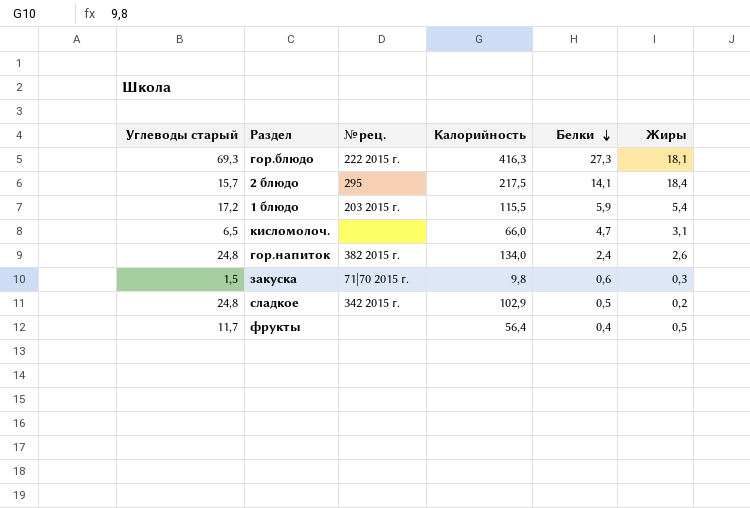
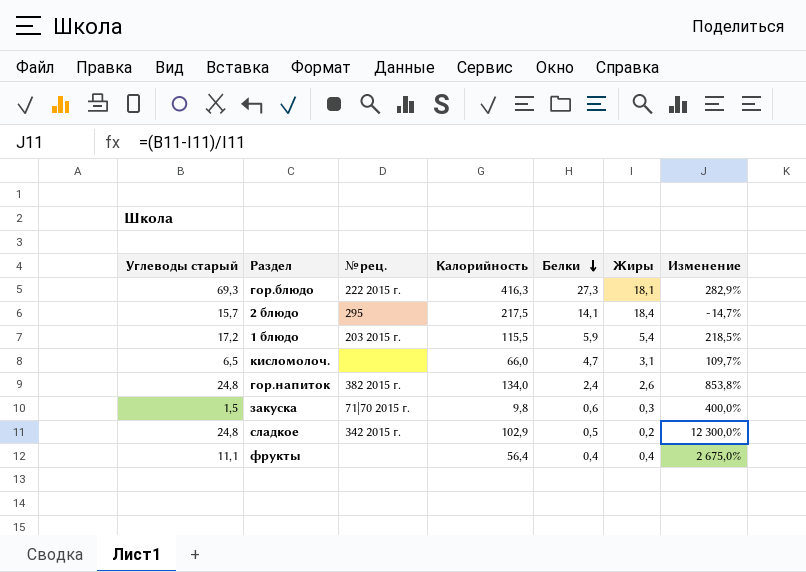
column Изменение | formula: none -> ([Углеводы старый] - [Жиры]) / [Жиры]
фрукты | Углеводы старый: 11,7 -> 11,1
фрукты | Жиры: 0,5 -> 0,4

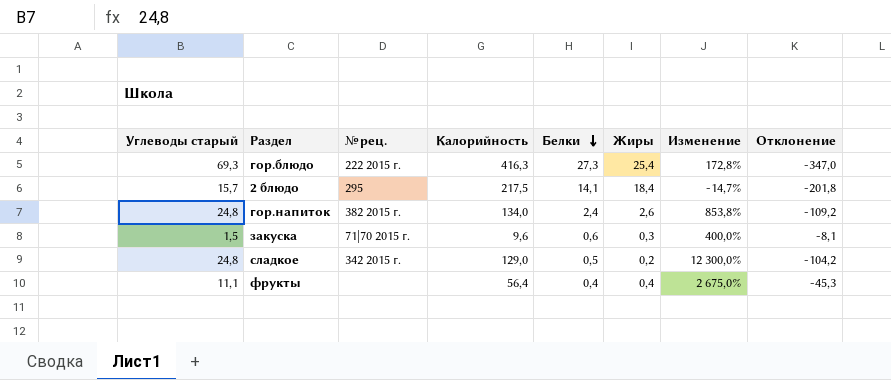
column Отклонение | formula: none -> [Углеводы старый] - [Калорийность]
row 1 блюдо: 17,2 | 203 2015 г. | 115,5 | 5,9 | 5,4 | 218,5% -> none
row кисломолоч.: 6,5 | none | 66,0 | 4,7 | 3,1 | 109,7% -> none
гор.блюдо | Жиры: 18,1 -> 25,4
гор.блюдо | Изменение: 282,9% -> 172,8%
закуска | Калорийность: 9,8 -> 9,6
сладкое | Калорийность: 102,9 -> 129,0

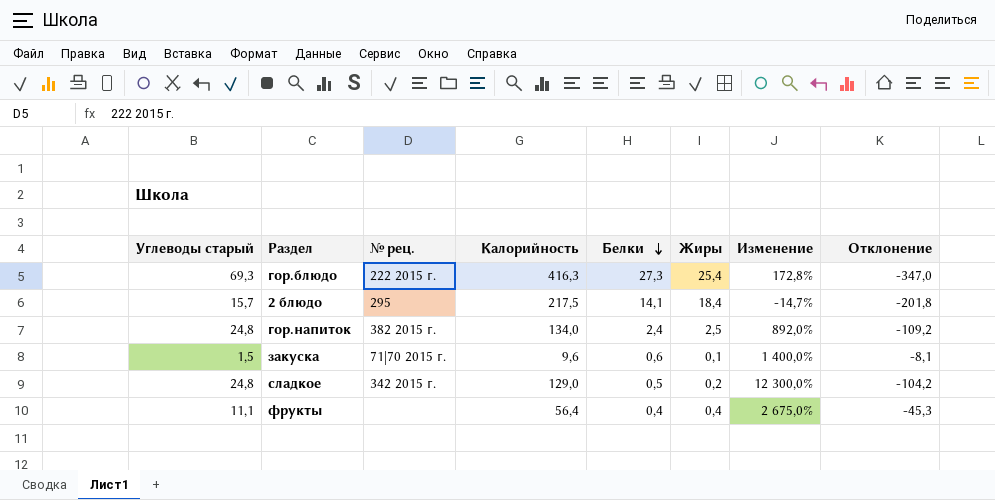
гор.напиток | Жиры: 2,6 -> 2,5
гор.напиток | Изменение: 853,8% -> 892,0%
закуска | Жиры: 0,3 -> 0,1
закуска | Изменение: 400,0% -> 1 400,0%

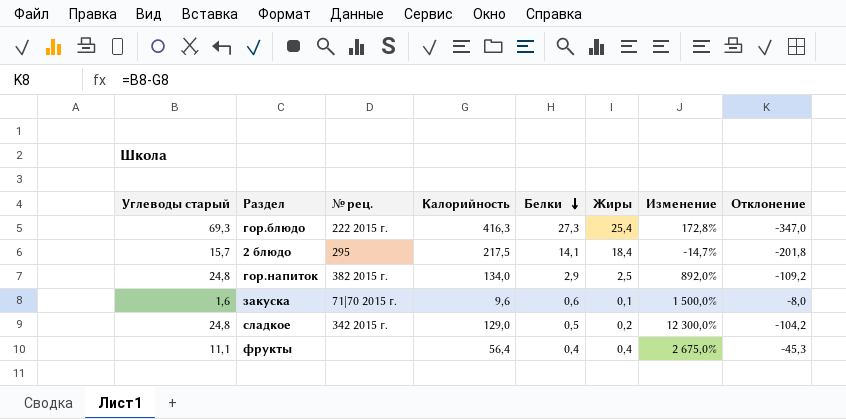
гор.напиток | Белки: 2,4 -> 2,9
закуска | Углеводы старый: 1,5 -> 1,6
закуска | Изменение: 1 400,0% -> 1 500,0%
закуска | Отклонение: -8,1 -> -8,0

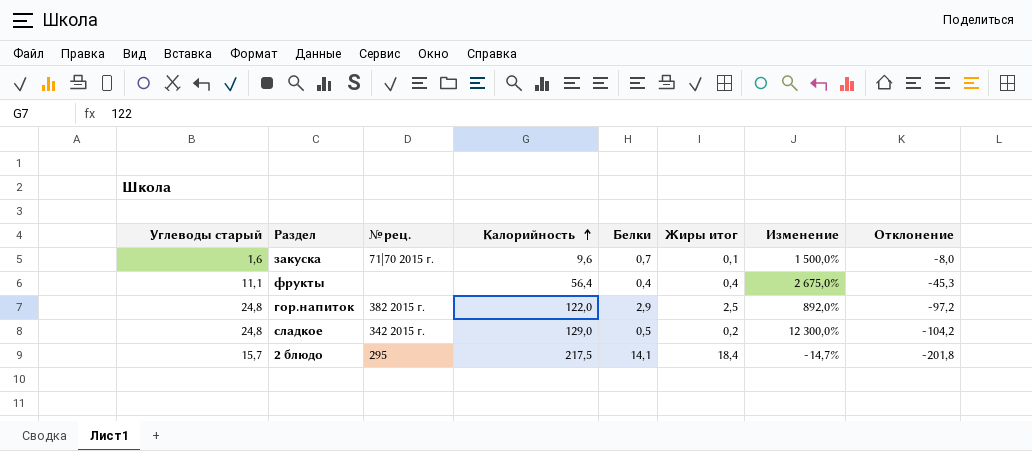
row order: Белки descending -> Калорийность ascending
column name: Жиры -> Жиры итог
row гор.блюдо: 69,3 | 222 2015 г. | 416,3 | 27,3 | 25,4 | 172,8% | -347,0 -> none
закуска | Белки: 0,6 -> 0,7
гор.напиток | Калорийность: 134,0 -> 122,0
гор.напиток | Отклонение: -109,2 -> -97,2

